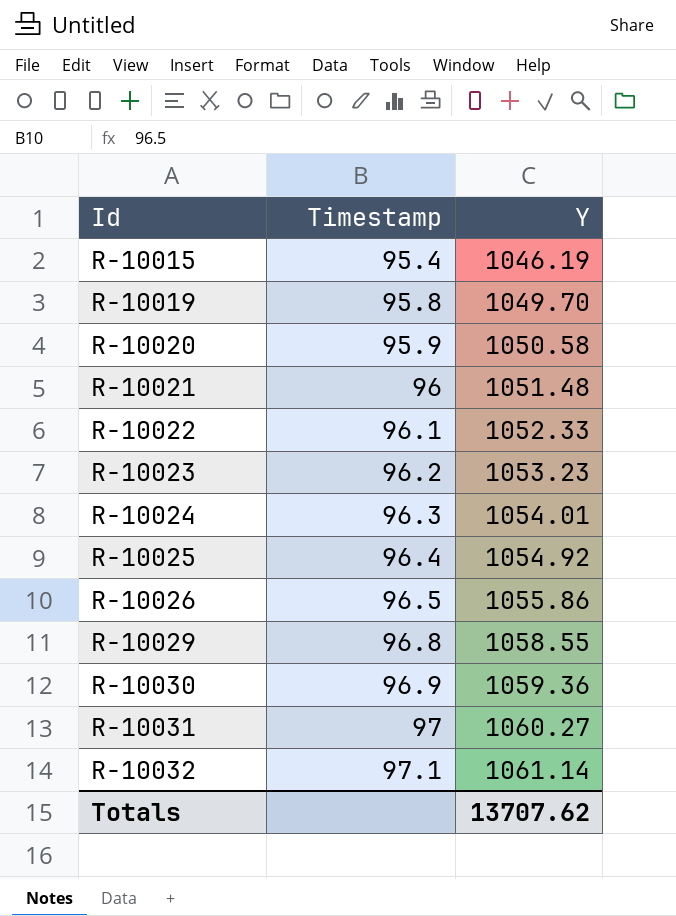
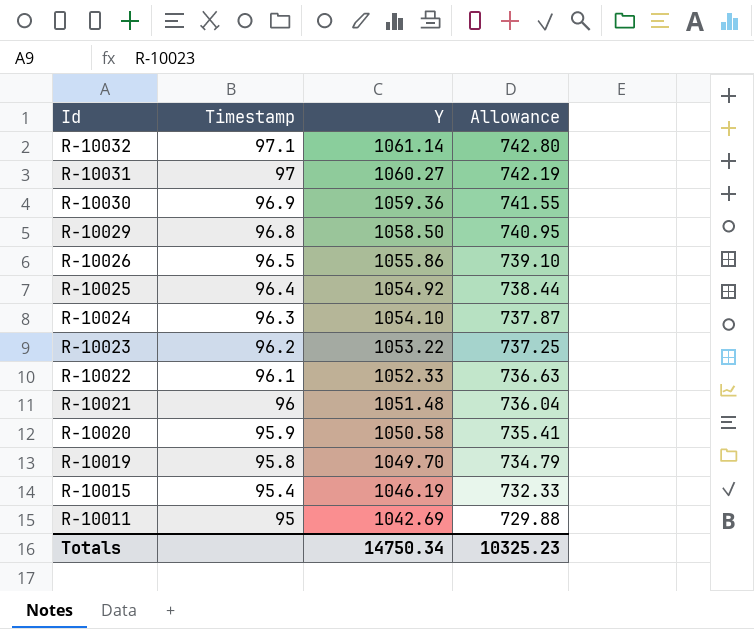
row order: Id ascending -> Id descending
column Allowance | formula: none -> [Y] * 0.7
R-10029 | Y: 1058.55 -> 1058.50
R-10024 | Y: 1054.01 -> 1054.10
R-10023 | Y: 1053.23 -> 1053.22
row R-10011: none -> 95 | 1042.69 | 729.88
Totals | Y: 13707.62 -> 14750.34

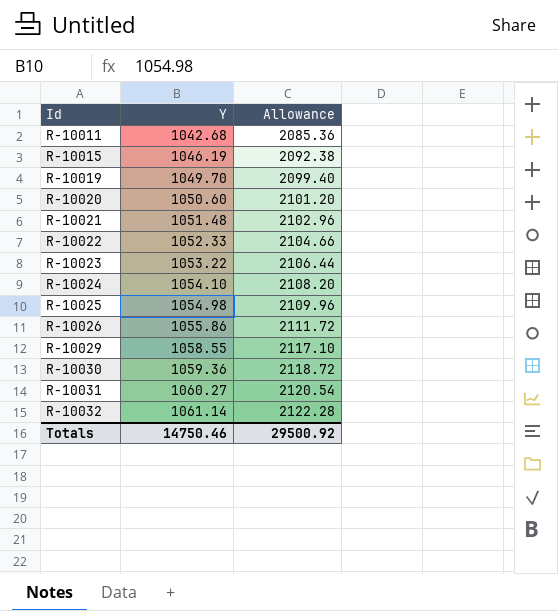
row order: Id descending -> Id ascending
column Timestamp | position: 2 -> none
column Allowance | formula: [Y] * 0.7 -> [Y] * 2
R-10011 | Y: 1042.69 -> 1042.68
R-10020 | Y: 1050.58 -> 1050.60
R-10025 | Y: 1054.92 -> 1054.98
R-10029 | Y: 1058.50 -> 1058.55
Totals | Y: 14750.34 -> 14750.46
Totals | Allowance: 10325.23 -> 29500.92

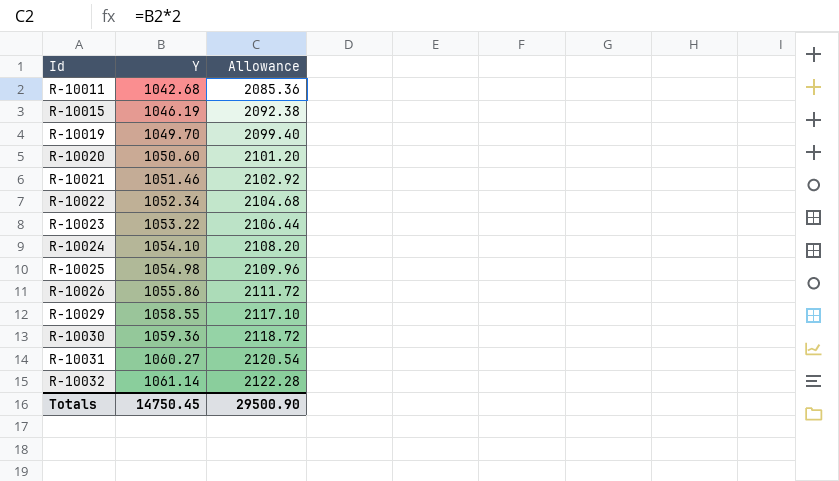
R-10021 | Y: 1051.48 -> 1051.46
R-10021 | Allowance: 2102.96 -> 2102.92
R-10022 | Y: 1052.33 -> 1052.34
R-10022 | Allowance: 2104.66 -> 2104.68
Totals | Y: 14750.46 -> 14750.45
Totals | Allowance: 29500.92 -> 29500.90

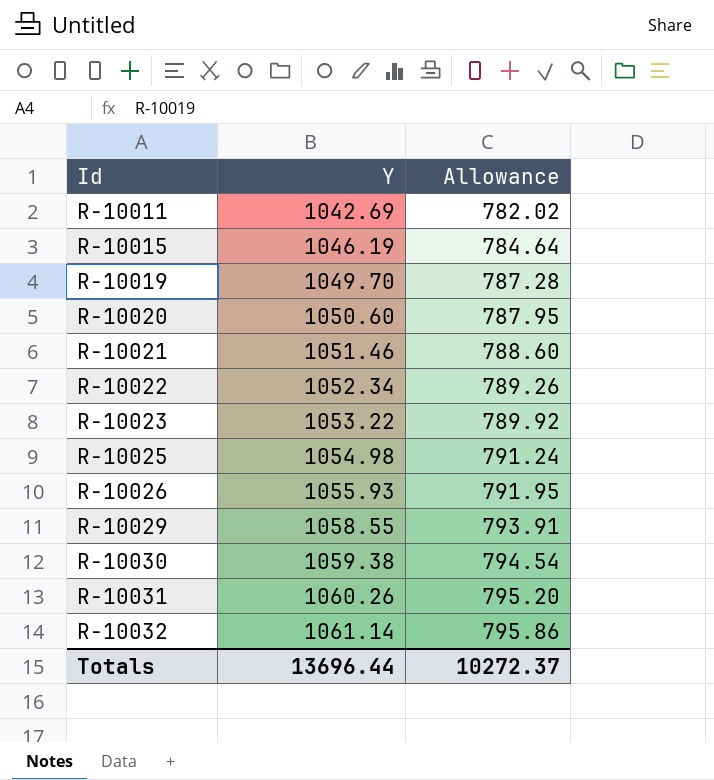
column Allowance | formula: [Y] * 2 -> [Y] * 0.75
row R-10024: 1054.10 | 2108.20 -> none
R-10011 | Y: 1042.68 -> 1042.69
R-10026 | Y: 1055.86 -> 1055.93
R-10030 | Y: 1059.36 -> 1059.38
R-10031 | Y: 1060.27 -> 1060.26
Totals | Y: 14750.45 -> 13696.44
Totals | Allowance: 29500.90 -> 10272.37

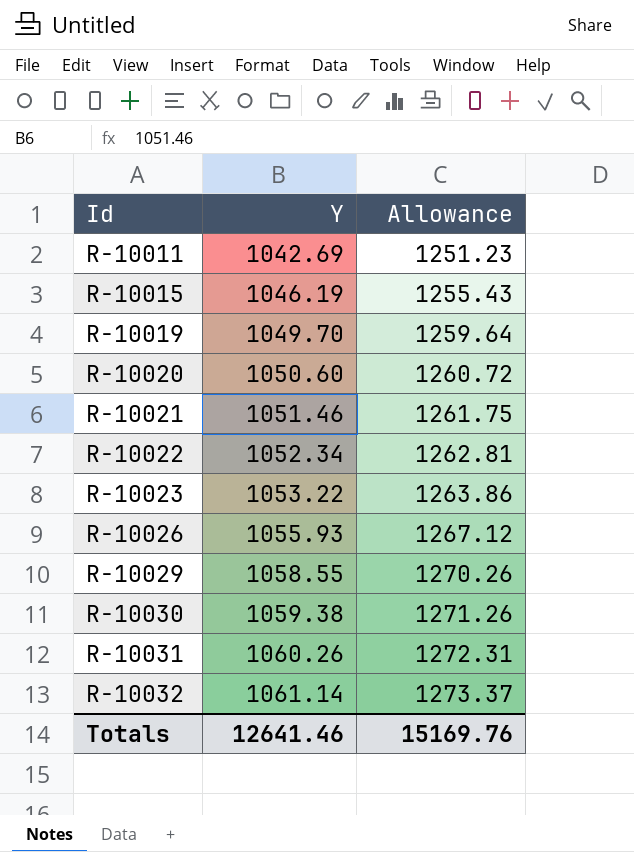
column Allowance | formula: [Y] * 0.75 -> [Y] * 1.2
row R-10025: 1054.98 | 791.24 -> none
Totals | Y: 13696.44 -> 12641.46
Totals | Allowance: 10272.37 -> 15169.76

